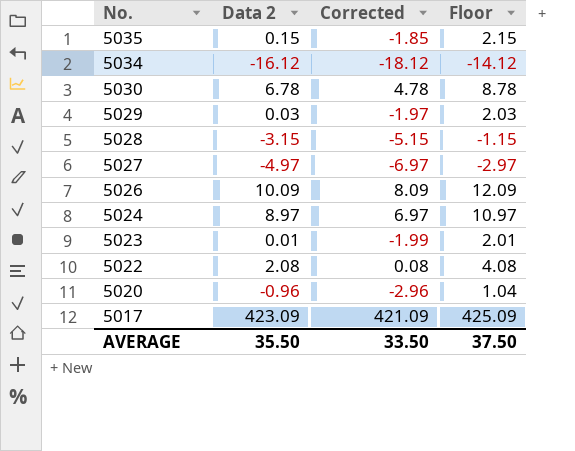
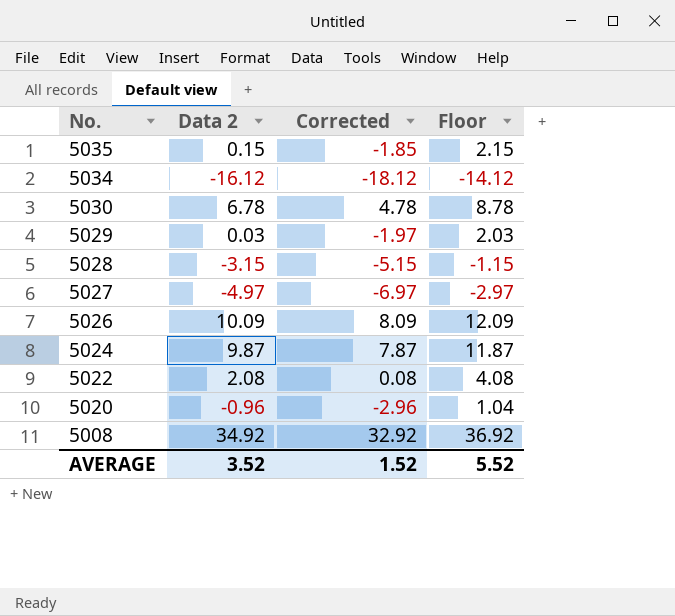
row 5023: 0.01 | -1.99 | 2.01 -> none
row 5017: 423.09 | 421.09 | 425.09 -> none
5024 | Data 2: 8.97 -> 9.87
5024 | Corrected: 6.97 -> 7.87
5024 | Floor: 10.97 -> 11.87
row 5008: none -> 34.92 | 32.92 | 36.92
AVERAGE | Data 2: 35.50 -> 3.52
AVERAGE | Corrected: 33.50 -> 1.52
AVERAGE | Floor: 37.50 -> 5.52

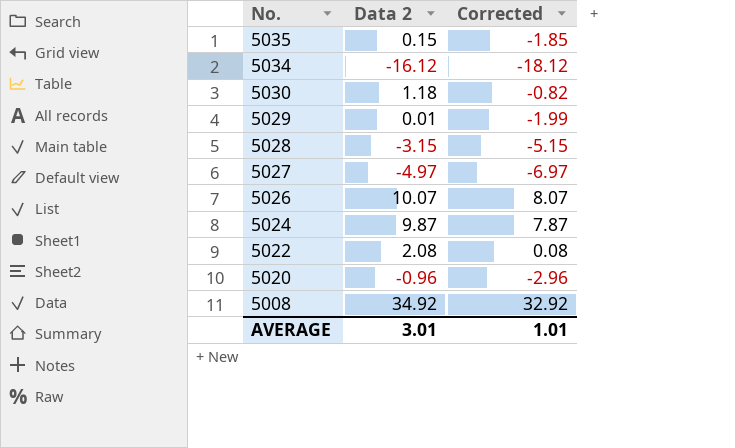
column Floor | formula: [Data 2] + 2 -> none
5030 | Data 2: 6.78 -> 1.18
5030 | Corrected: 4.78 -> -0.82
5029 | Data 2: 0.03 -> 0.01
5029 | Corrected: -1.97 -> -1.99
5026 | Data 2: 10.09 -> 10.07
5026 | Corrected: 8.09 -> 8.07
AVERAGE | Data 2: 3.52 -> 3.01
AVERAGE | Corrected: 1.52 -> 1.01

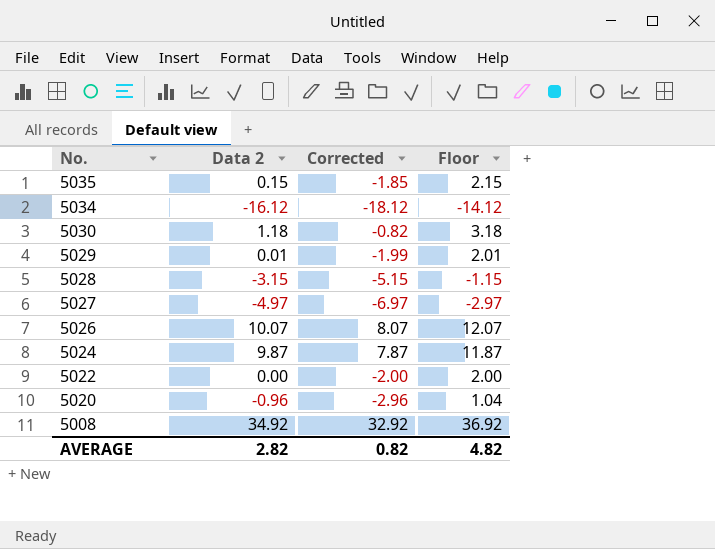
column Floor | formula: none -> [Data 2] + 2
5022 | Data 2: 2.08 -> 0.00
5022 | Corrected: 0.08 -> -2.00
AVERAGE | Data 2: 3.01 -> 2.82
AVERAGE | Corrected: 1.01 -> 0.82

